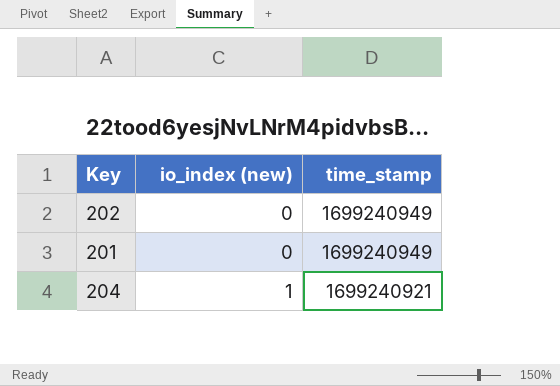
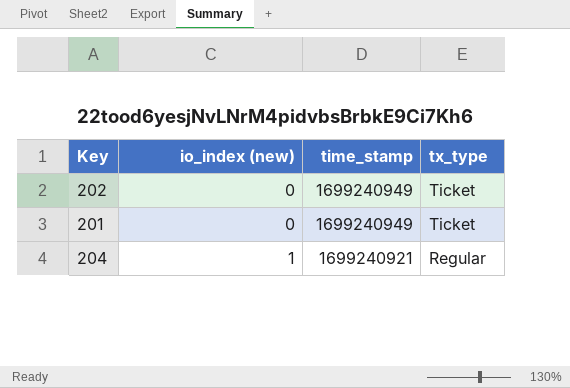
column tx_type | position: none -> 4

